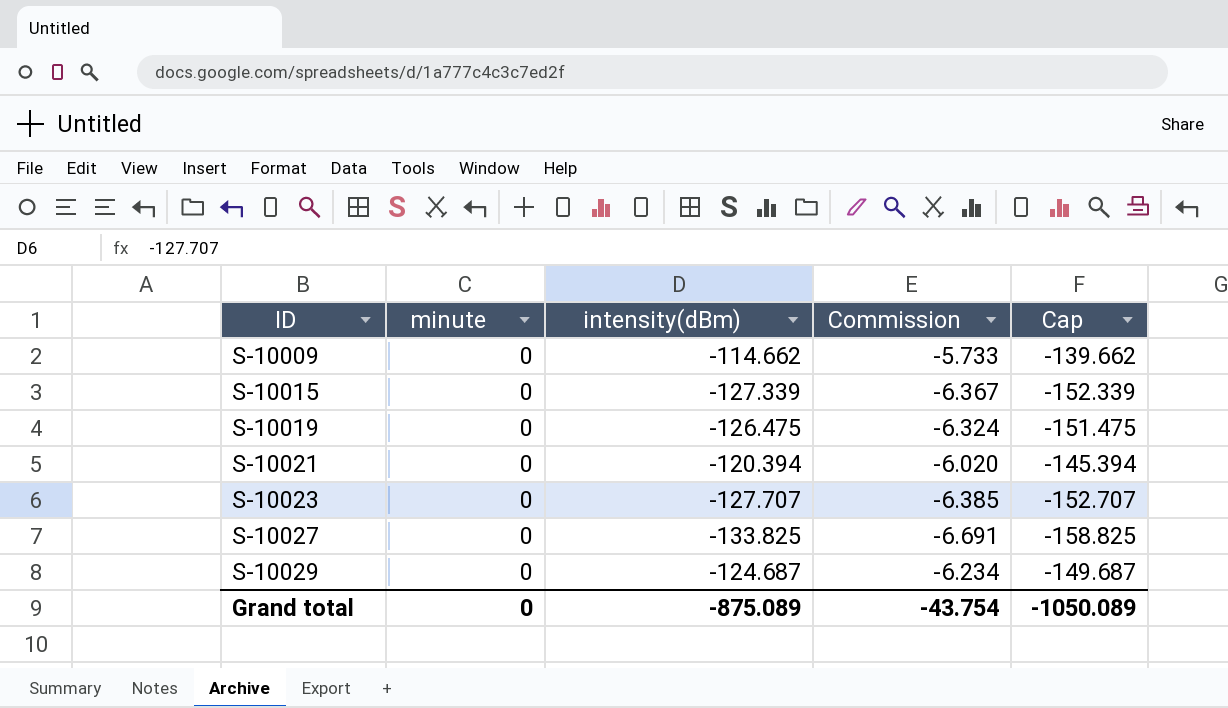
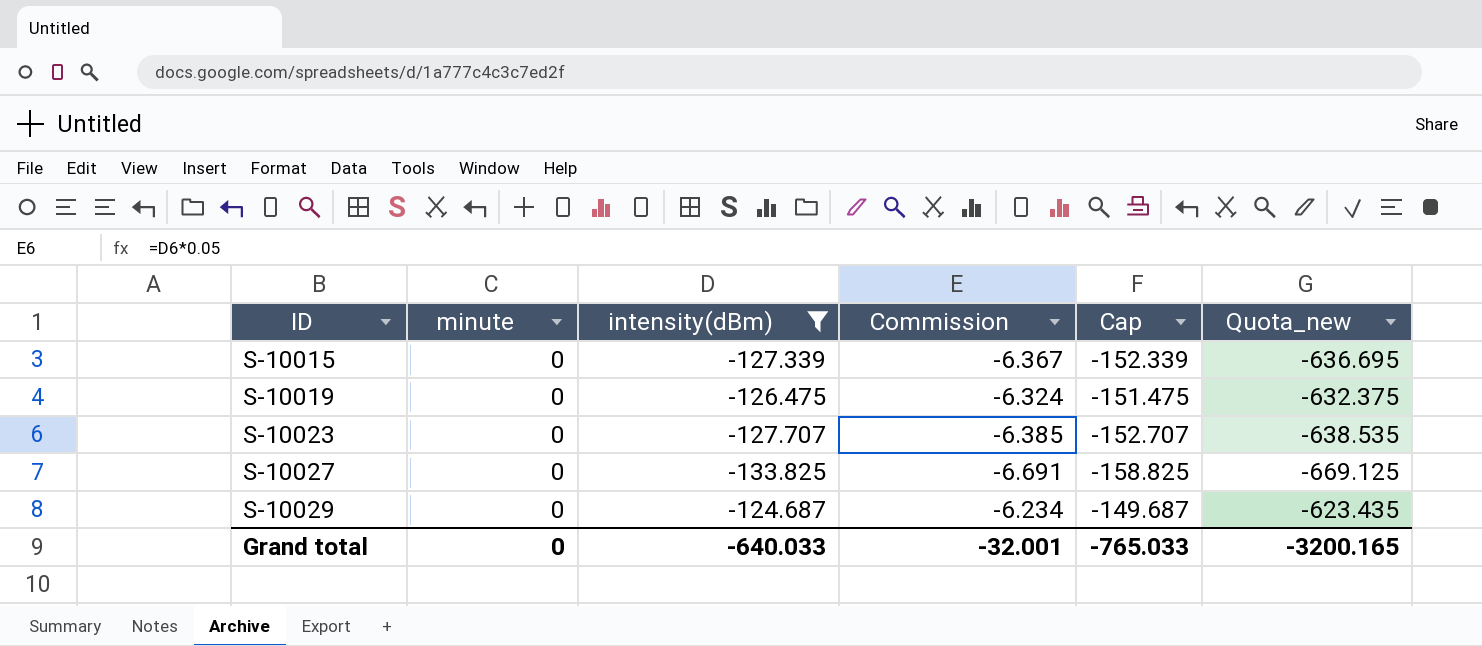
filter: none -> intensity(dBm) <= -124.687
column Quota_new | formula: none -> [intensity(dBm)] * 5
Grand total | intensity(dBm): -875.089 -> -640.033
Grand total | Commission: -43.754 -> -32.001
Grand total | Cap: -1050.089 -> -765.033

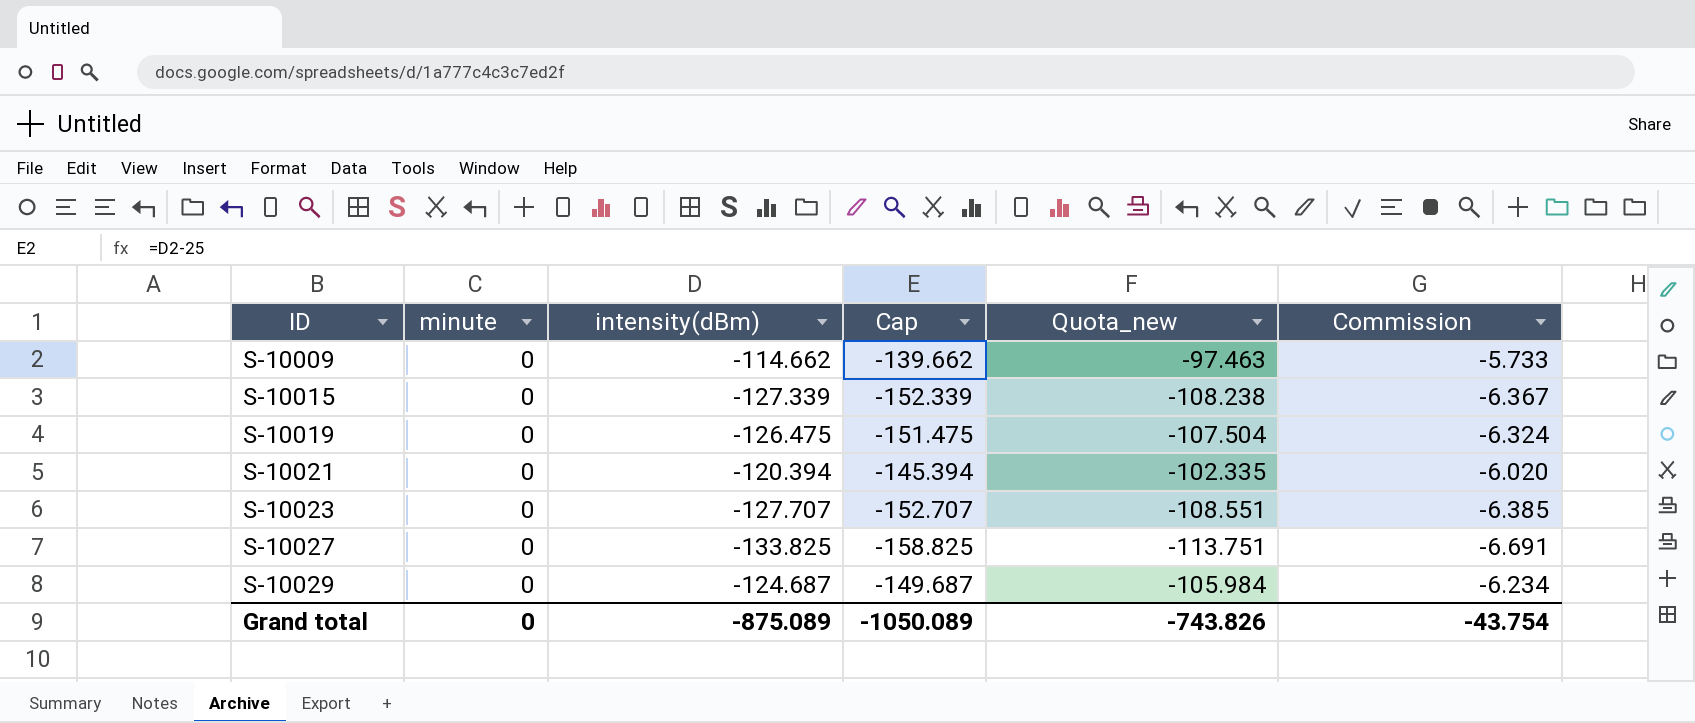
filter: intensity(dBm) <= -124.687 -> none
column Quota_new | formula: [intensity(dBm)] * 5 -> [intensity(dBm)] * 0.85
column Commission | position: 4 -> 6
Grand total | intensity(dBm): -640.033 -> -875.089
Grand total | Cap: -765.033 -> -1050.089
Grand total | Quota_new: -3200.165 -> -743.826
Grand total | Commission: -32.001 -> -43.754

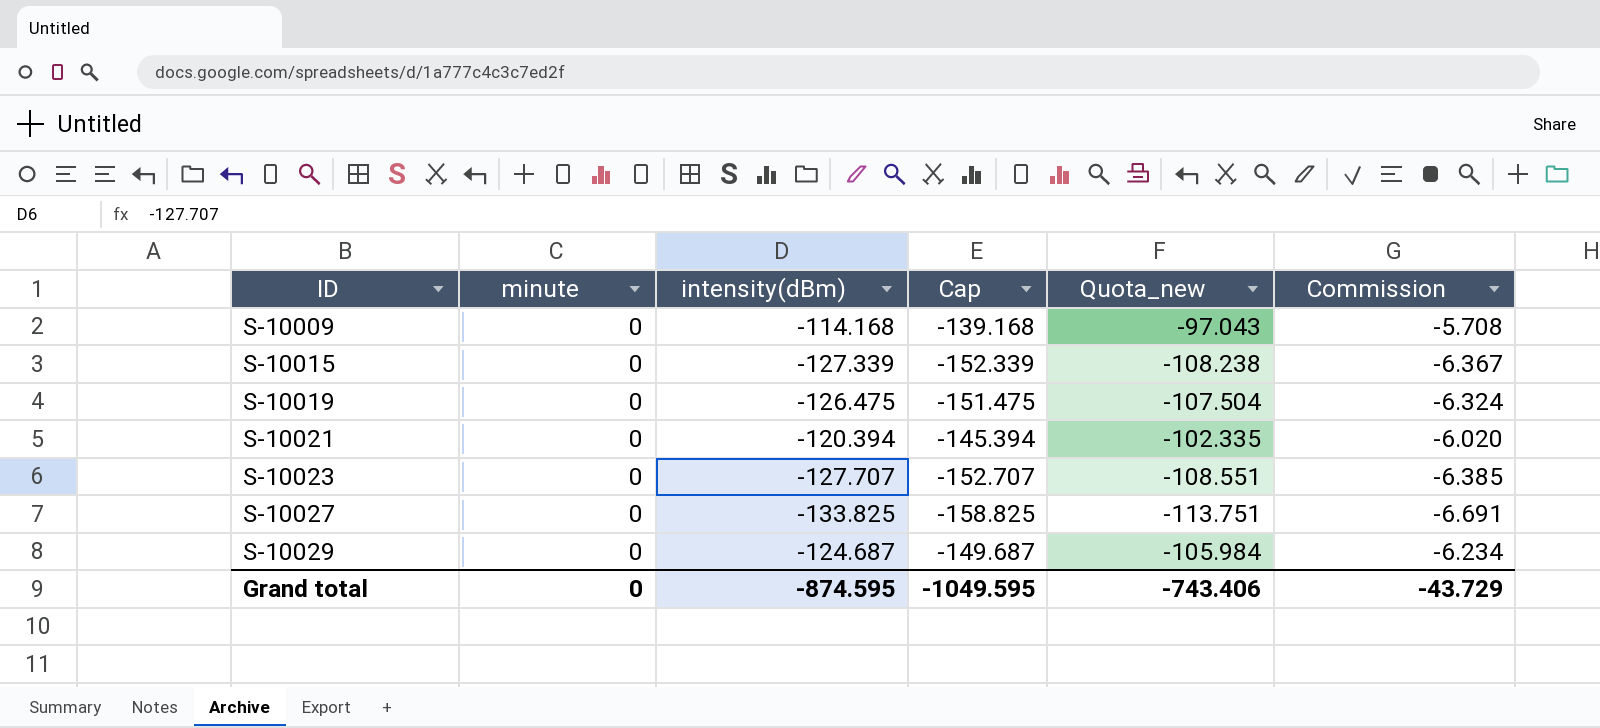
S-10009 | intensity(dBm): -114.662 -> -114.168
S-10009 | Cap: -139.662 -> -139.168
S-10009 | Quota_new: -97.463 -> -97.043
S-10009 | Commission: -5.733 -> -5.708
Grand total | intensity(dBm): -875.089 -> -874.595
Grand total | Cap: -1050.089 -> -1049.595
Grand total | Quota_new: -743.826 -> -743.406
Grand total | Commission: -43.754 -> -43.729

